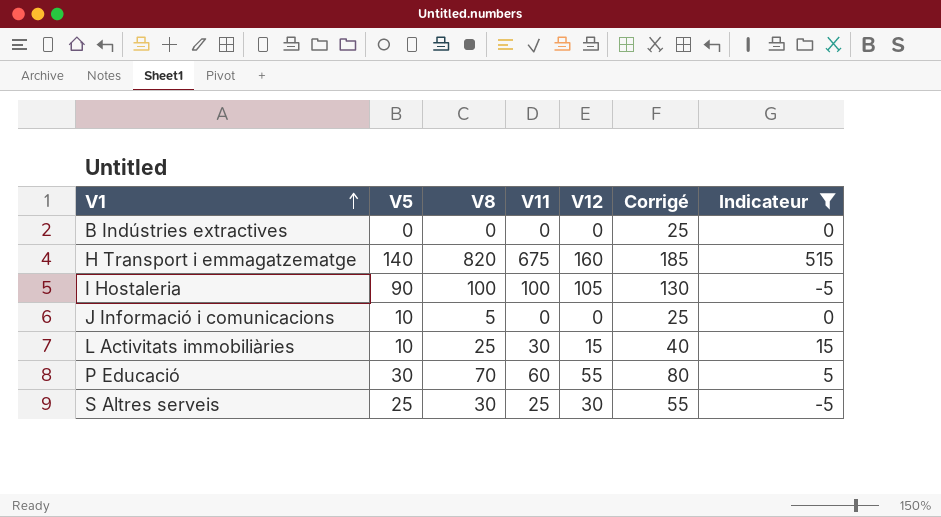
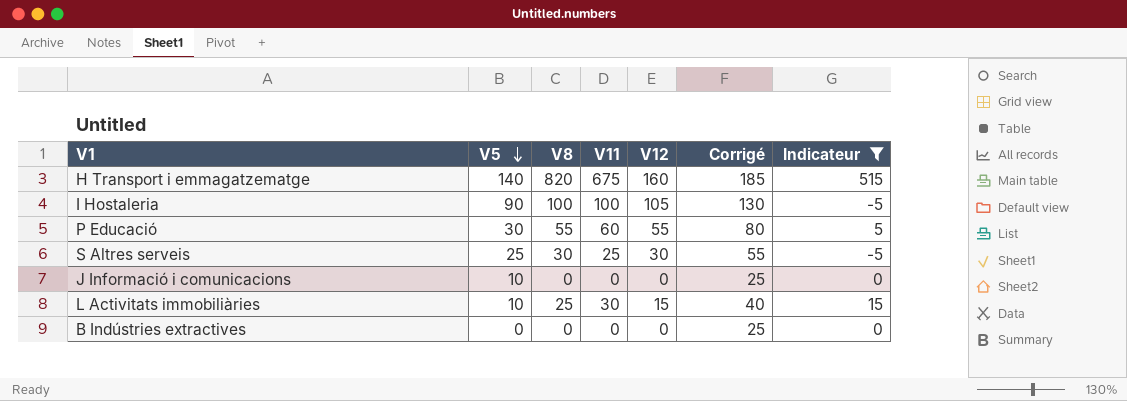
row order: V1 ascending -> V5 descending
P Educació | V8: 70 -> 55
J Informació i comunicacions | V8: 5 -> 0

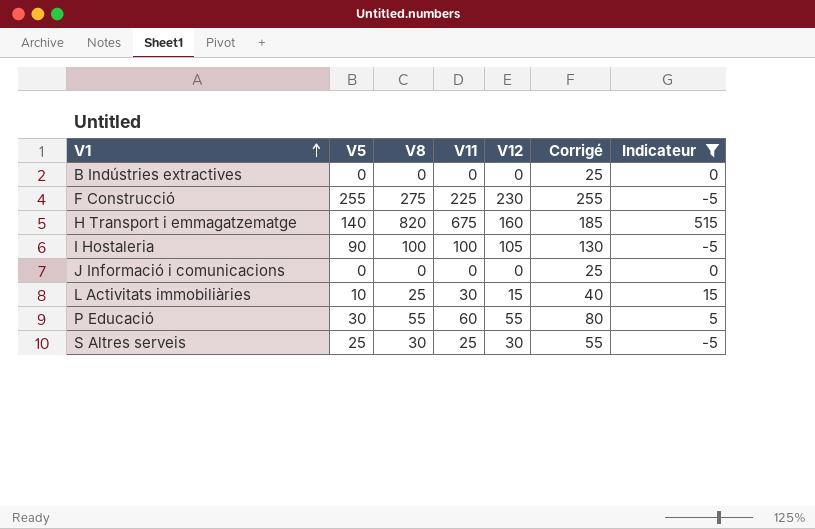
row order: V5 descending -> V1 ascending
row F Construcció: none -> 255 | 275 | 225 | 230 | 255 | -5
J Informació i comunicacions | V5: 10 -> 0

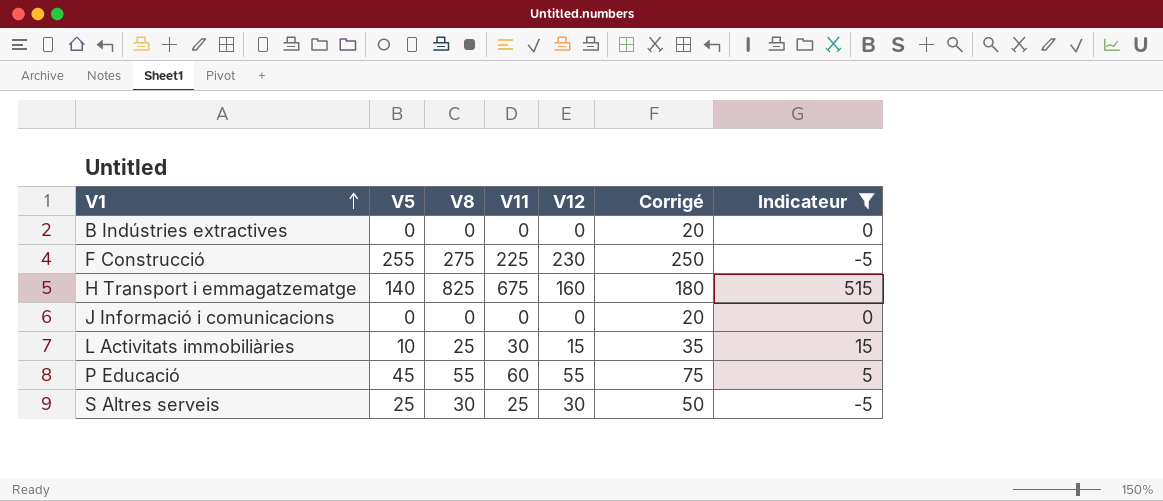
column Corrigé | formula: [V12] + 25 -> [V12] + 20
row I Hostaleria: 90 | 100 | 100 | 105 | 130 | -5 -> none
H Transport i emmagatzematge | V8: 820 -> 825
P Educació | V5: 30 -> 45

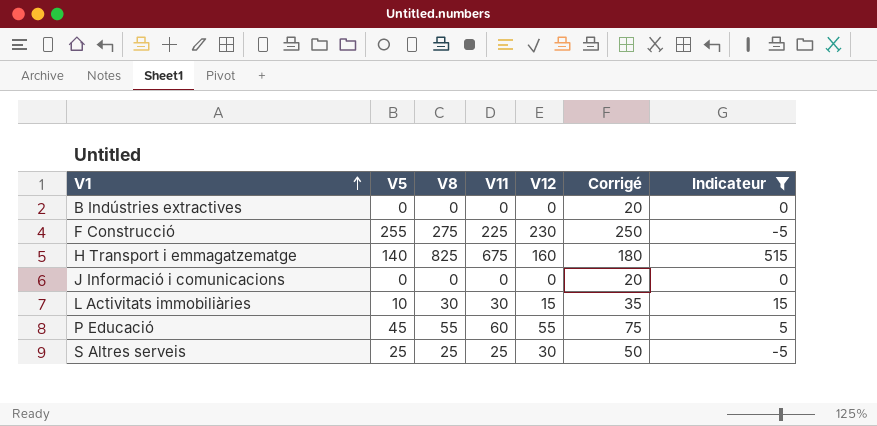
L Activitats immobiliàries | V8: 25 -> 30
S Altres serveis | V8: 30 -> 25

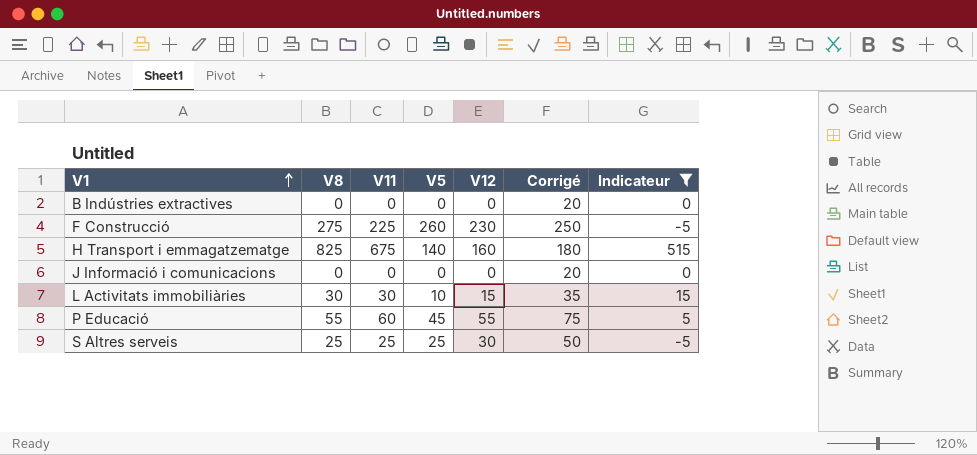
column V5 | position: 2 -> 4
F Construcció | V5: 255 -> 260

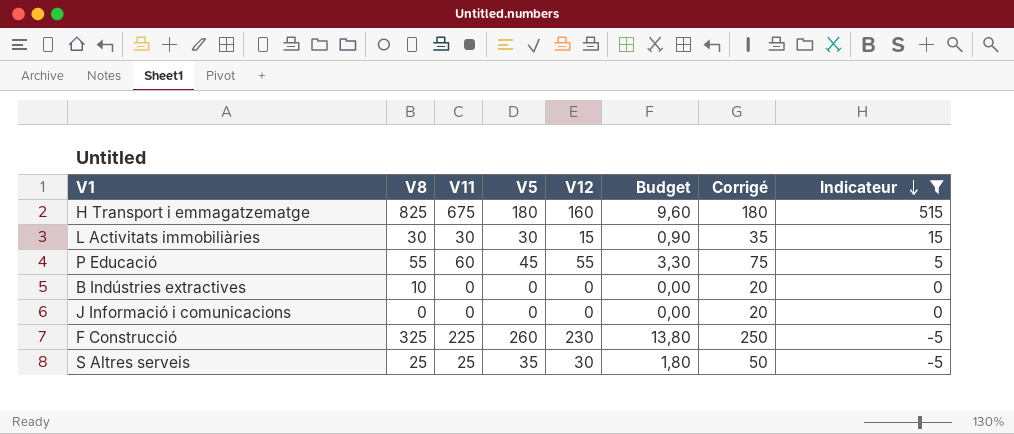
row order: V1 ascending -> Indicateur descending
column Budget | formula: none -> [V12] * 0,06
H Transport i emmagatzematge | V5: 140 -> 180
L Activitats immobiliàries | V5: 10 -> 30
B Indústries extractives | V8: 0 -> 10
F Construcció | V8: 275 -> 325
S Altres serveis | V5: 25 -> 35

